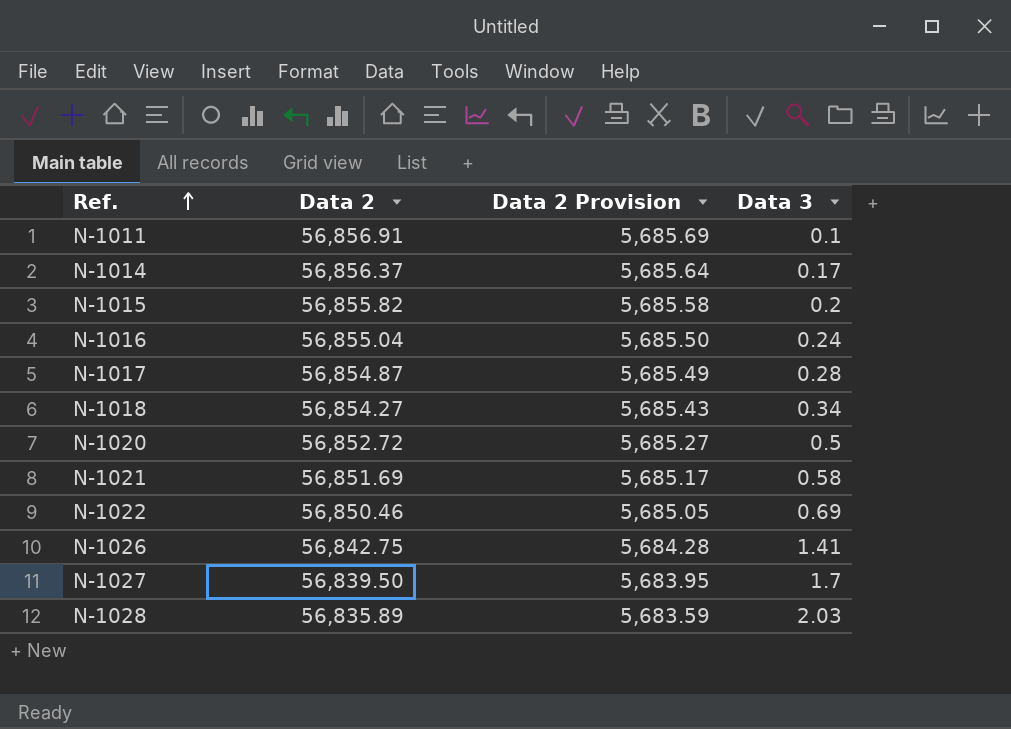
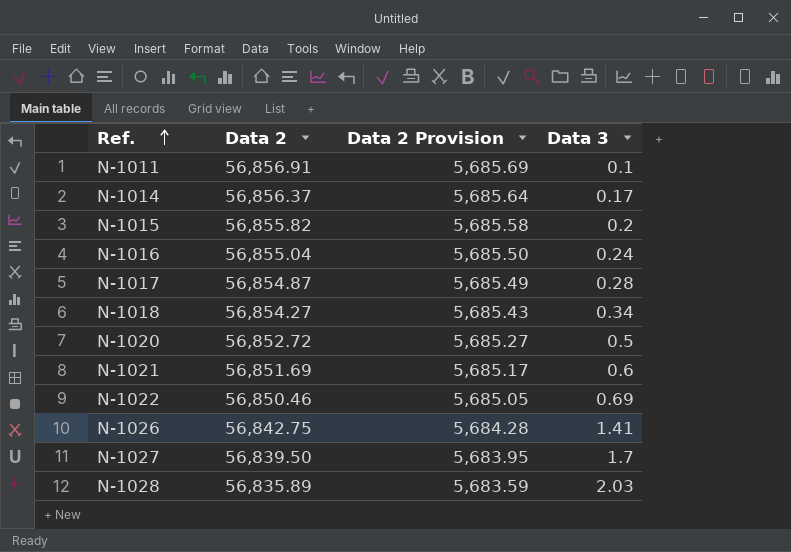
N-1021 | Data 3: 0.58 -> 0.6

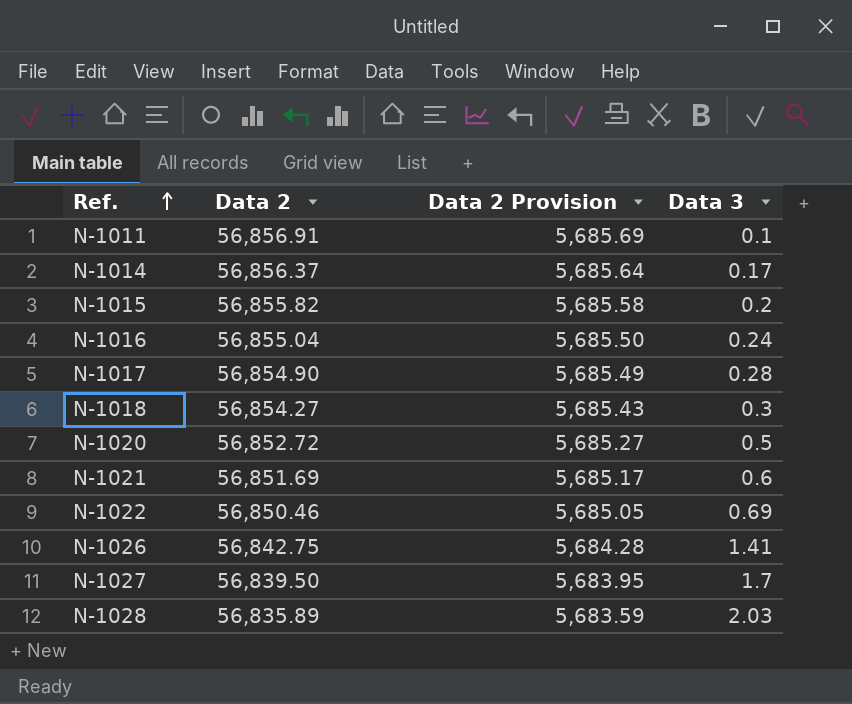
N-1017 | Data 2: 56,854.87 -> 56,854.90
N-1018 | Data 3: 0.34 -> 0.3

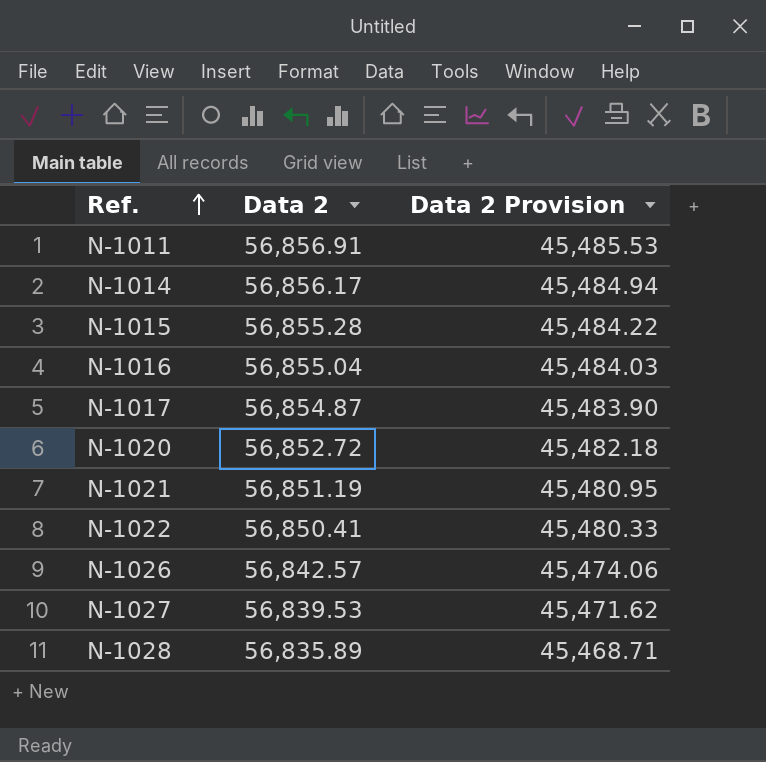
column Data 3 | position: 4 -> none
column Data 2 Provision | formula: [Data 2] * 0.1 -> [Data 2] * 0.8
row N-1018: 56,854.27 | 5,685.43 | 0.3 -> none
N-1014 | Data 2: 56,856.37 -> 56,856.17
N-1015 | Data 2: 56,855.82 -> 56,855.28
N-1017 | Data 2: 56,854.90 -> 56,854.87
N-1021 | Data 2: 56,851.69 -> 56,851.19
N-1022 | Data 2: 56,850.46 -> 56,850.41
N-1026 | Data 2: 56,842.75 -> 56,842.57
N-1027 | Data 2: 56,839.50 -> 56,839.53

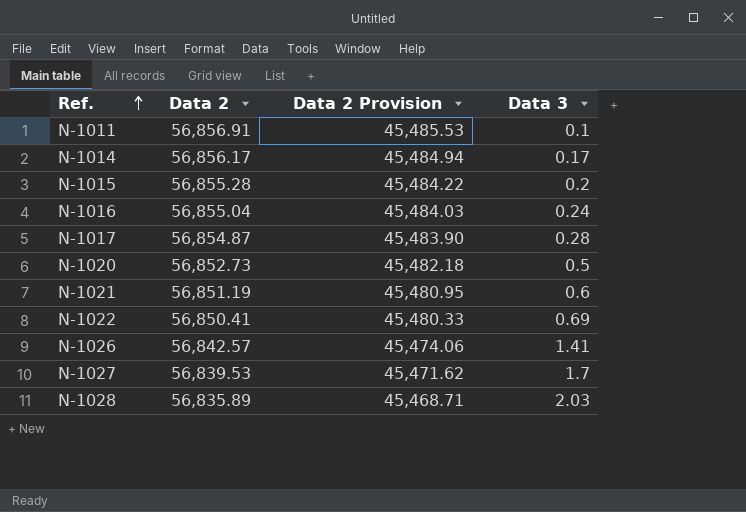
column Data 3 | position: none -> 4
N-1020 | Data 2: 56,852.72 -> 56,852.73

